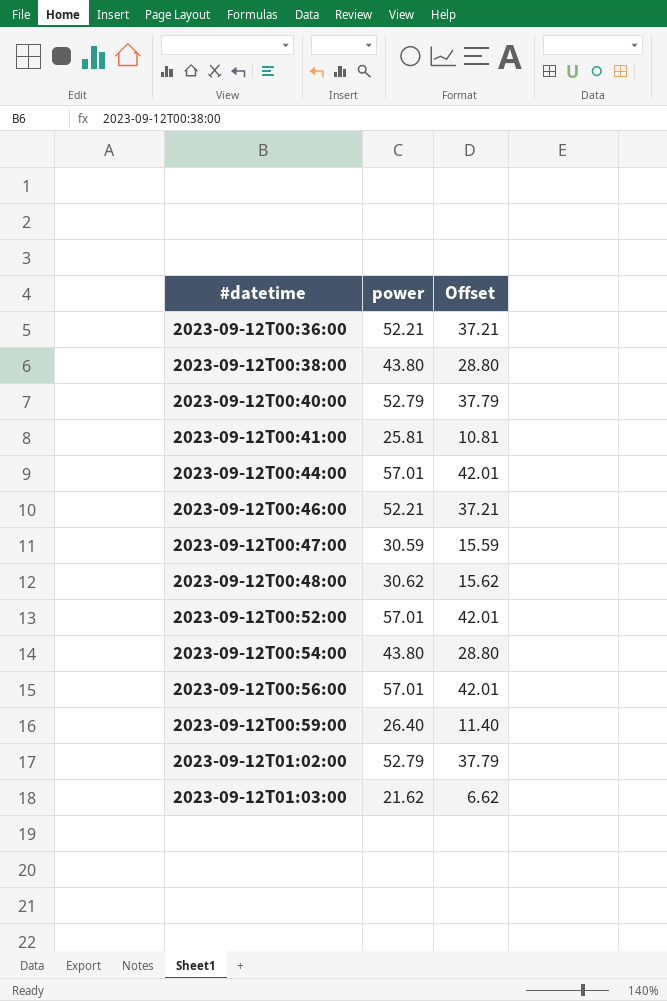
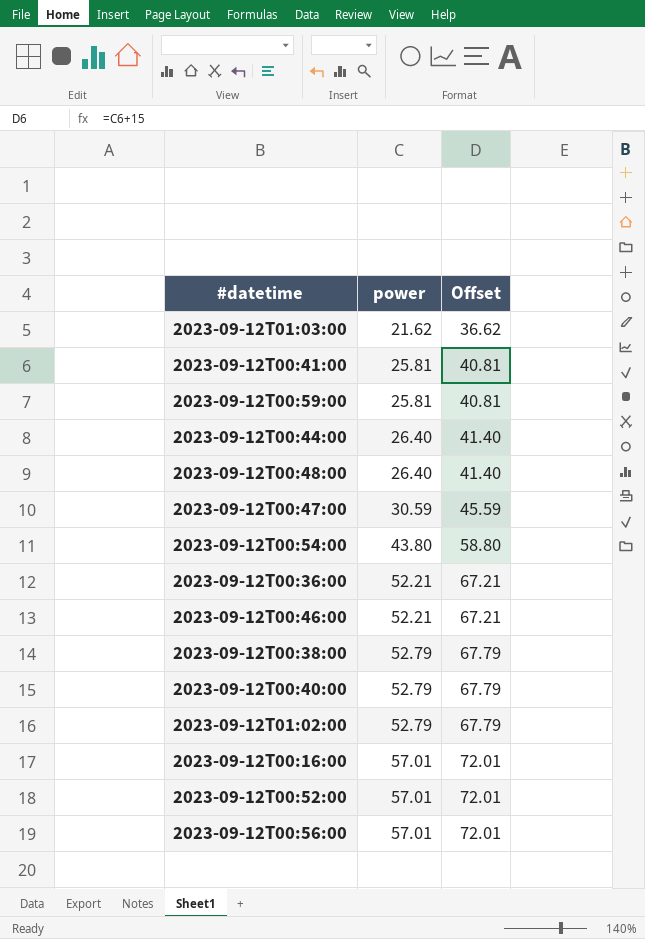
row order: #datetime ascending -> power ascending
column Offset | formula: [power] - 15 -> [power] + 15
2023-09-12T00:59:00 | power: 26.40 -> 25.81
2023-09-12T00:44:00 | power: 57.01 -> 26.40
2023-09-12T00:48:00 | power: 30.62 -> 26.40
2023-09-12T00:38:00 | power: 43.80 -> 52.79
row 2023-09-12T00:16:00: none -> 57.01 | 72.01

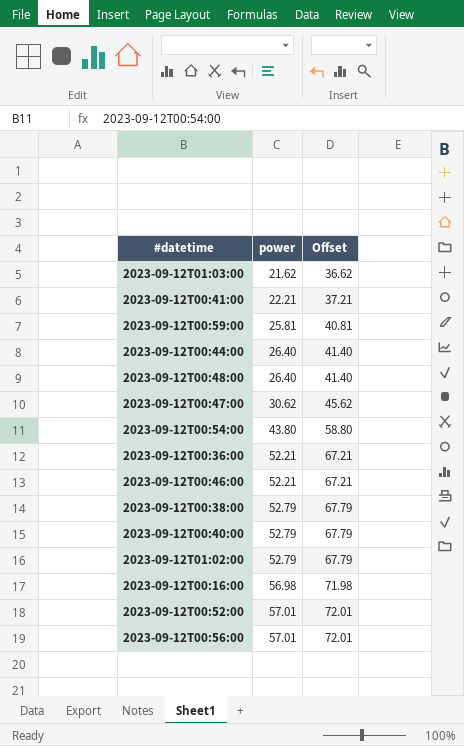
2023-09-12T00:41:00 | power: 25.81 -> 22.21
2023-09-12T00:41:00 | Offset: 40.81 -> 37.21
2023-09-12T00:47:00 | power: 30.59 -> 30.62
2023-09-12T00:47:00 | Offset: 45.59 -> 45.62
2023-09-12T00:16:00 | power: 57.01 -> 56.98
2023-09-12T00:16:00 | Offset: 72.01 -> 71.98

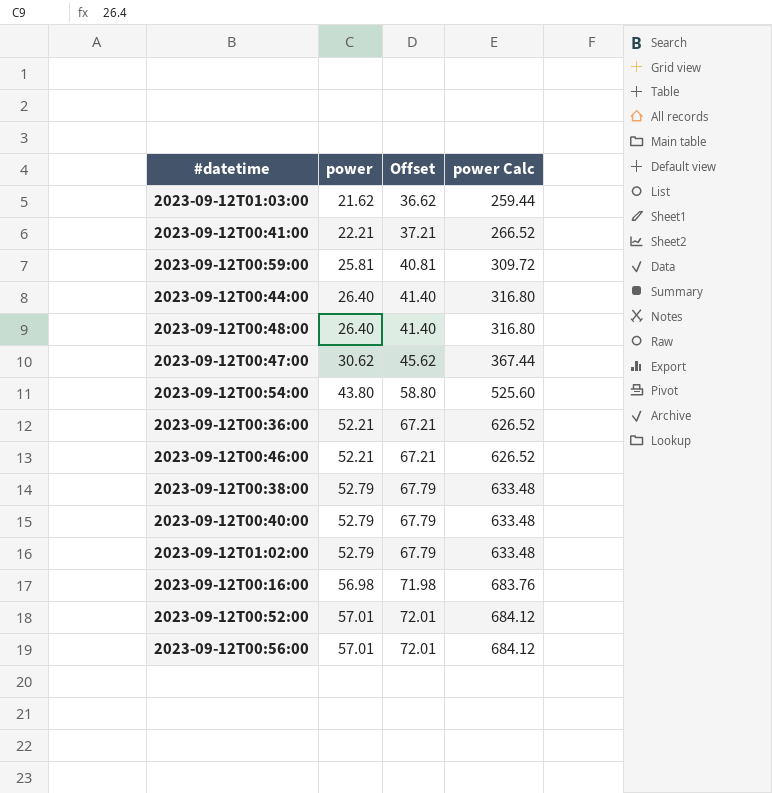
column power Calc | formula: none -> [power] * 12

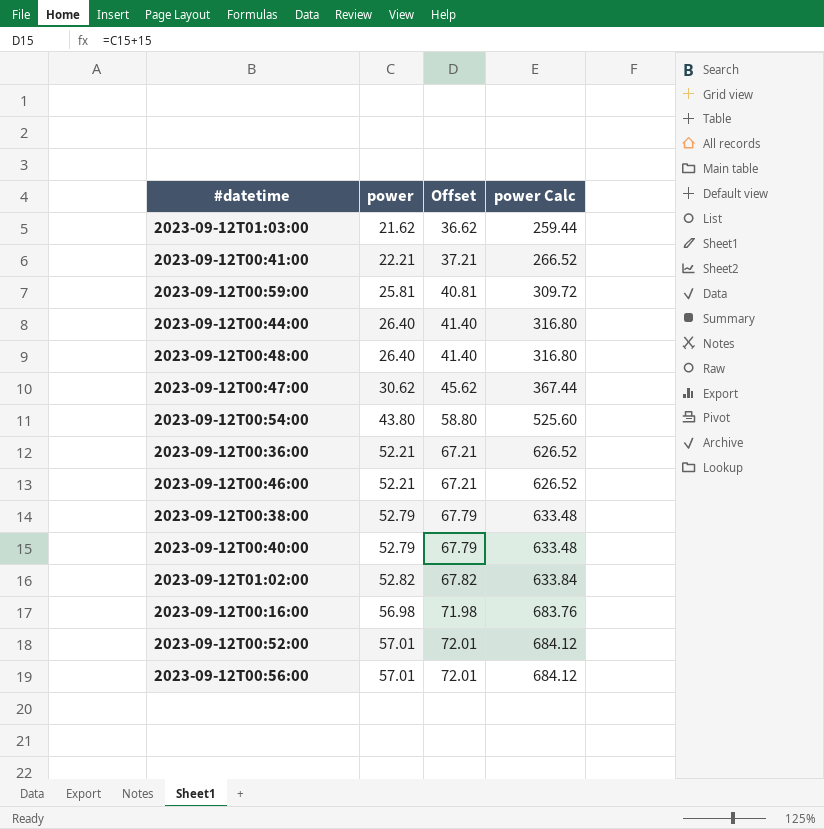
2023-09-12T01:02:00 | power: 52.79 -> 52.82
2023-09-12T01:02:00 | Offset: 67.79 -> 67.82
2023-09-12T01:02:00 | power Calc: 633.48 -> 633.84

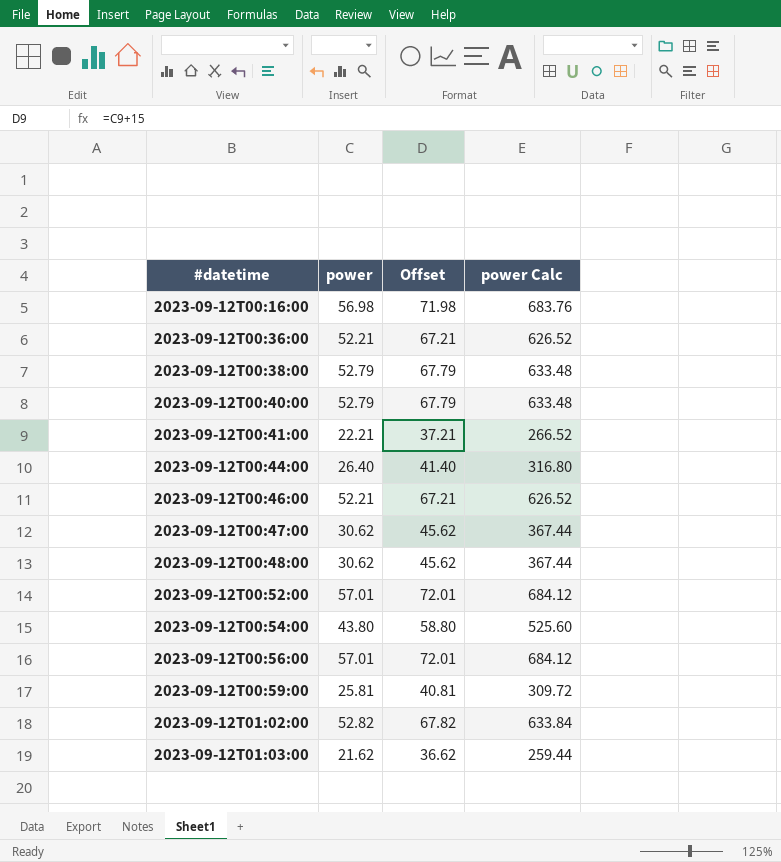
row order: power ascending -> #datetime ascending
2023-09-12T00:48:00 | power: 26.40 -> 30.62
2023-09-12T00:48:00 | Offset: 41.40 -> 45.62
2023-09-12T00:48:00 | power Calc: 316.80 -> 367.44

